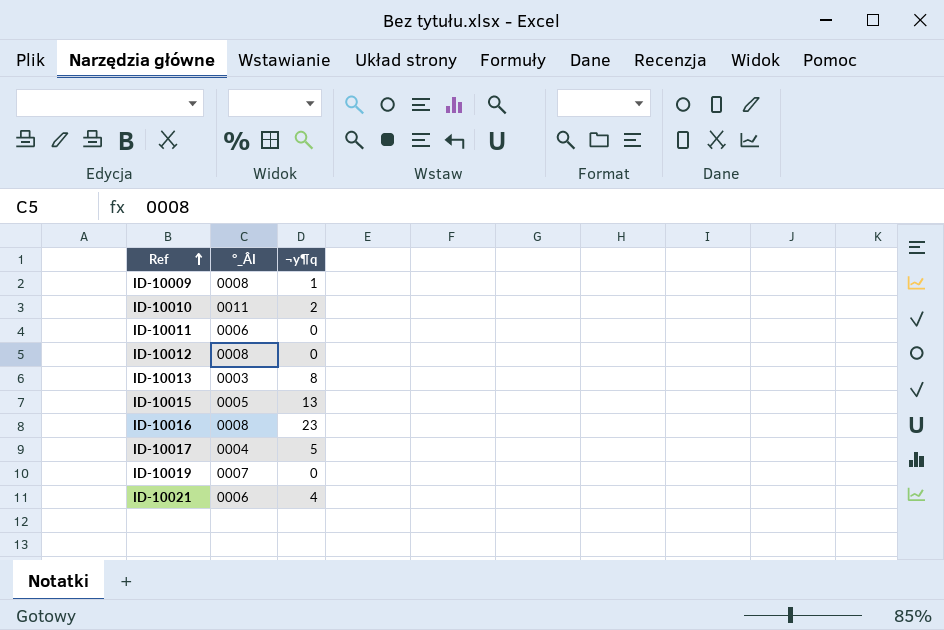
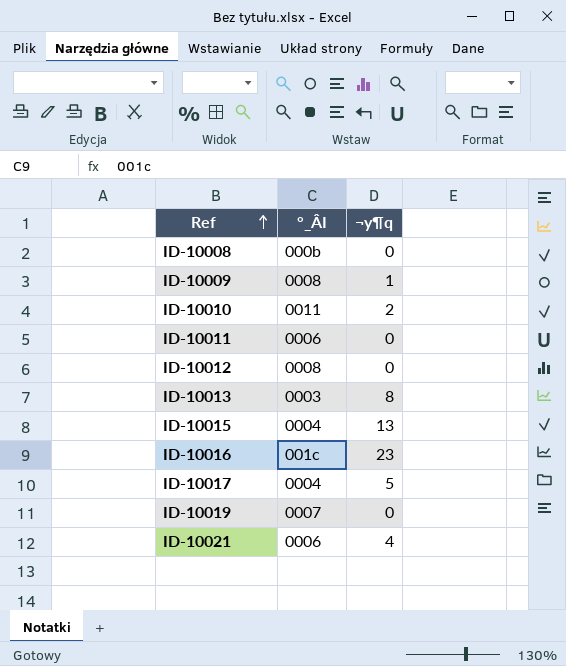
row ID-10008: none -> 000b | 0
ID-10015 | °_ÂI: 0005 -> 0004
ID-10016 | °_ÂI: 0008 -> 001c

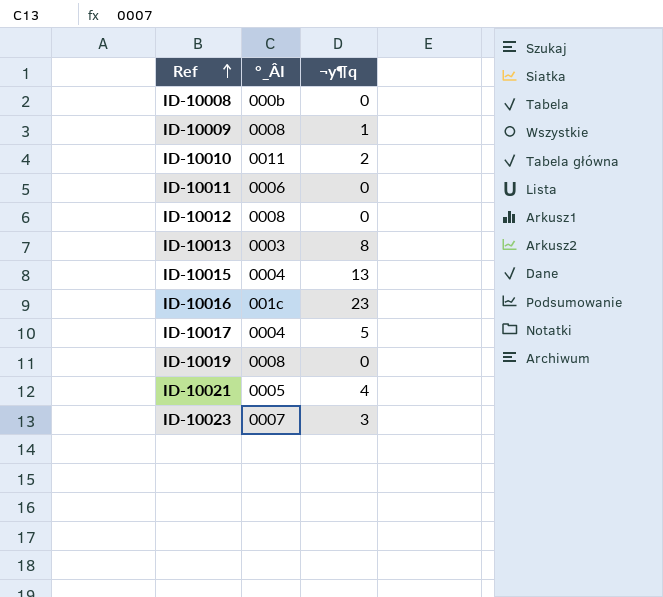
ID-10019 | °_ÂI: 0007 -> 0008
ID-10021 | °_ÂI: 0006 -> 0005
row ID-10023: none -> 0007 | 3

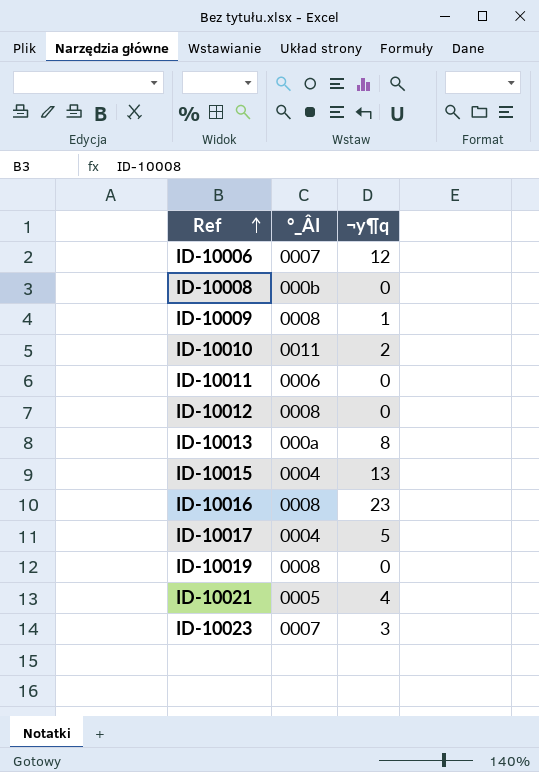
row ID-10006: none -> 0007 | 12
ID-10013 | °_ÂI: 0003 -> 000a
ID-10016 | °_ÂI: 001c -> 0008

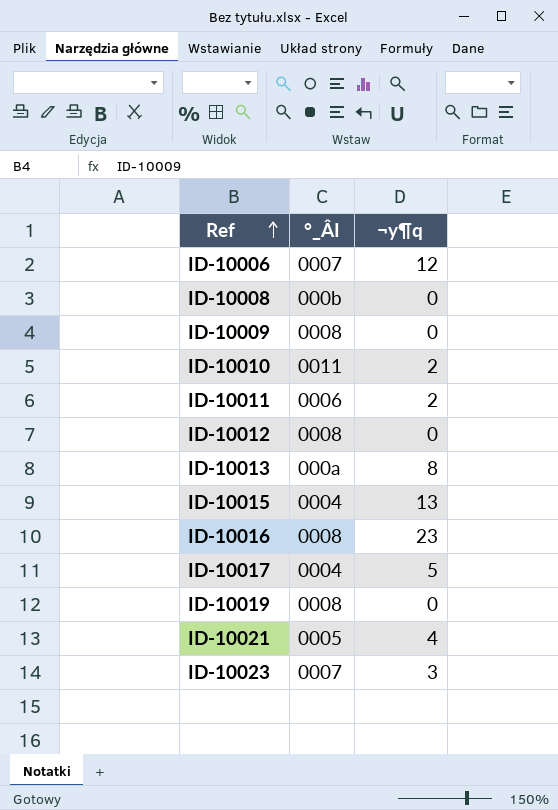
ID-10009 | ¬y¶q: 1 -> 0
ID-10011 | ¬y¶q: 0 -> 2

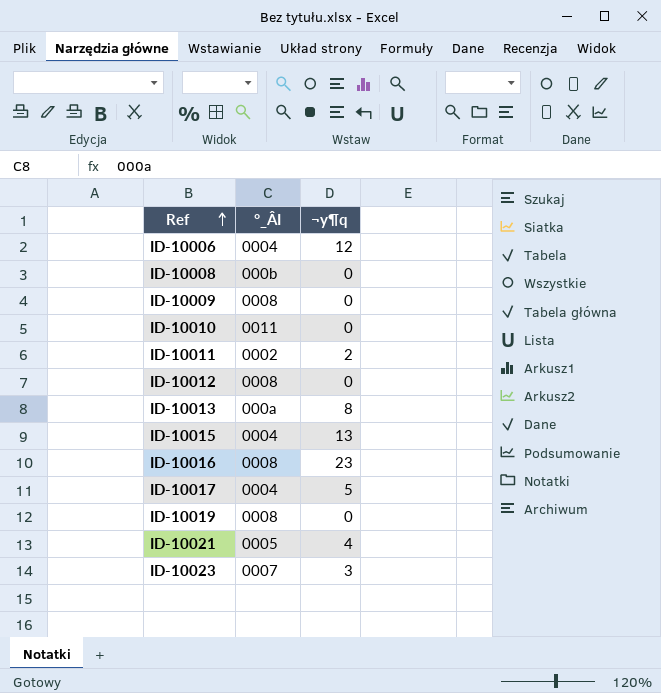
ID-10006 | °_ÂI: 0007 -> 0004
ID-10010 | ¬y¶q: 2 -> 0
ID-10011 | °_ÂI: 0006 -> 0002

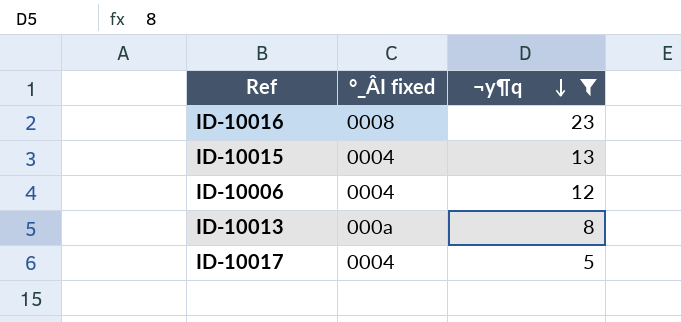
filter: none -> ¬y¶q >= 5
row order: Ref ascending -> ¬y¶q descending
column name: °_ÂI -> °_ÂI fixed

